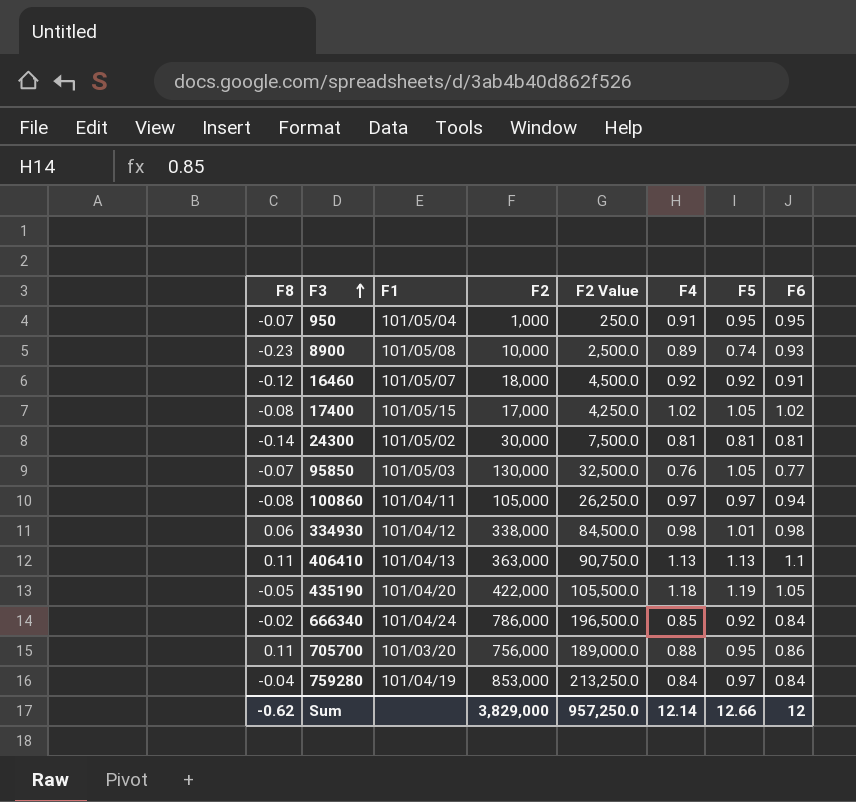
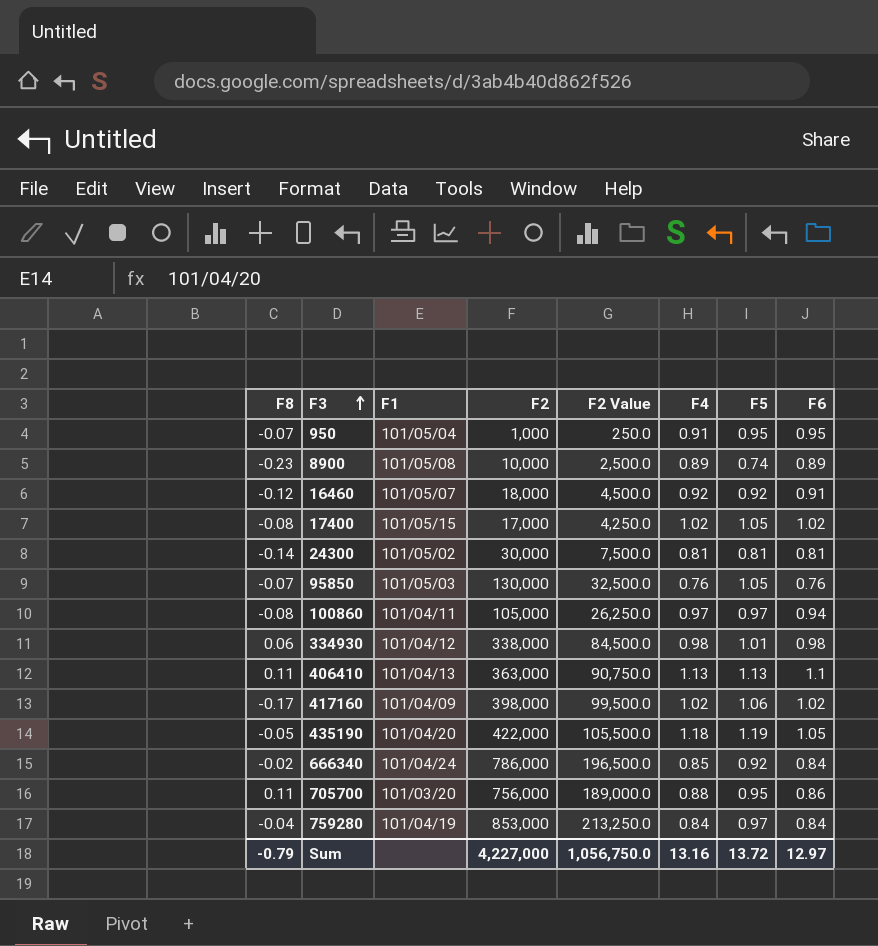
8900 | F6: 0.93 -> 0.89
95850 | F6: 0.77 -> 0.76
row 417160: none -> -0.17 | 101/04/09 | 398,000 | 99,500.0 | 1.02 | 1.06 | 1.02
Sum | F8: -0.62 -> -0.79
Sum | F2: 3,829,000 -> 4,227,000
Sum | F2 Value: 957,250.0 -> 1,056,750.0
Sum | F4: 12.14 -> 13.16
Sum | F5: 12.66 -> 13.72
Sum | F6: 12 -> 12.97

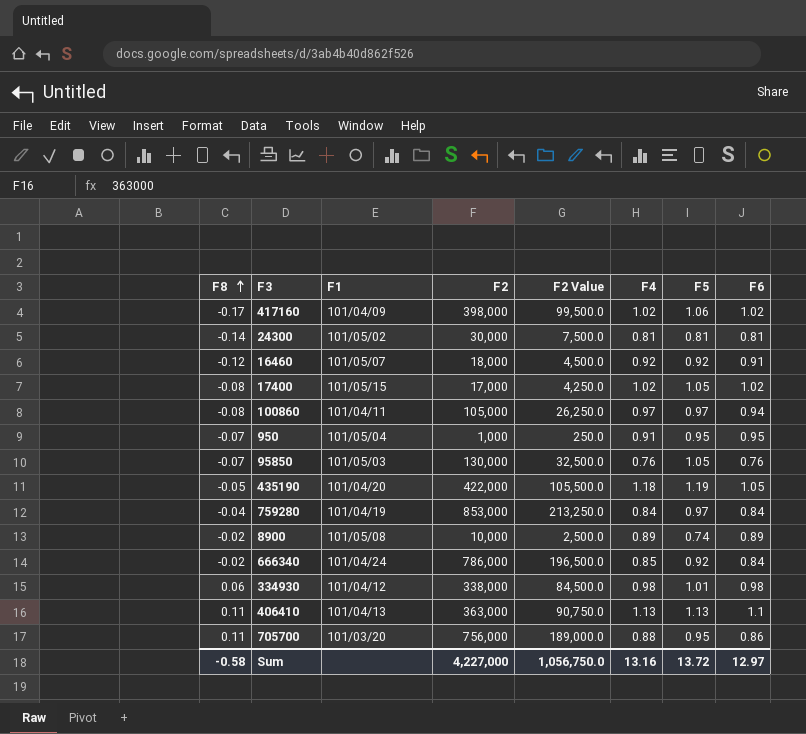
row order: F3 ascending -> F8 ascending
8900 | F8: -0.23 -> -0.02
Sum | F8: -0.79 -> -0.58

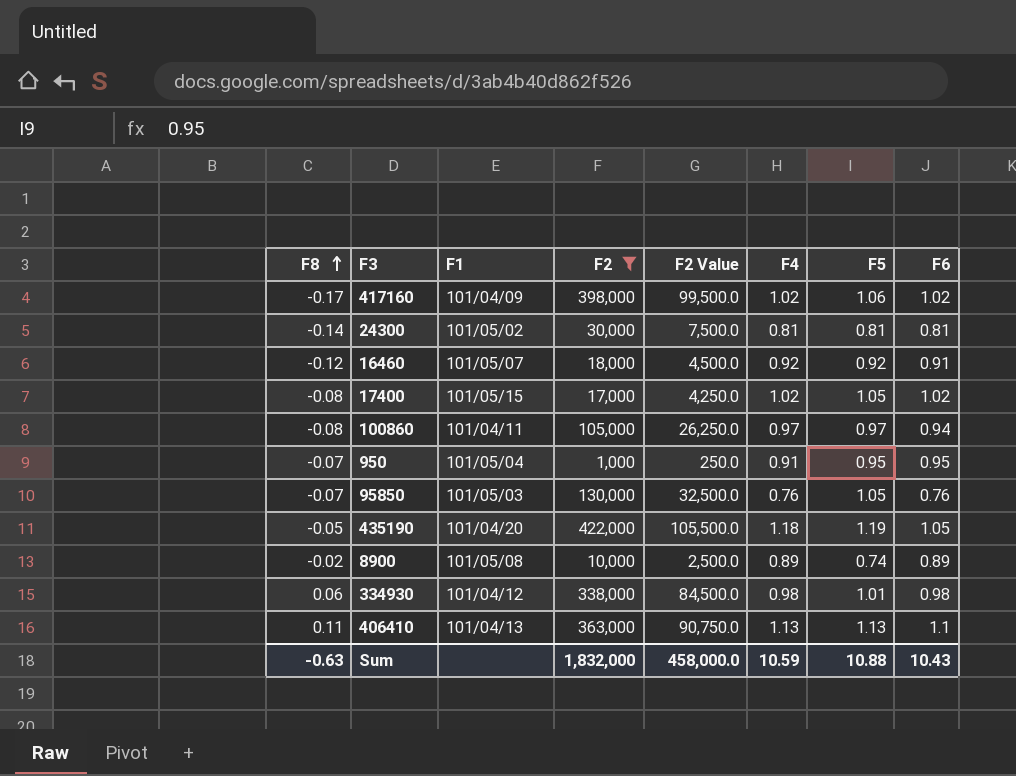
filter: none -> F2 <= 422,000
Sum | F8: -0.58 -> -0.63
Sum | F2: 4,227,000 -> 1,832,000
Sum | F2 Value: 1,056,750.0 -> 458,000.0
Sum | F4: 13.16 -> 10.59
Sum | F5: 13.72 -> 10.88
Sum | F6: 12.97 -> 10.43

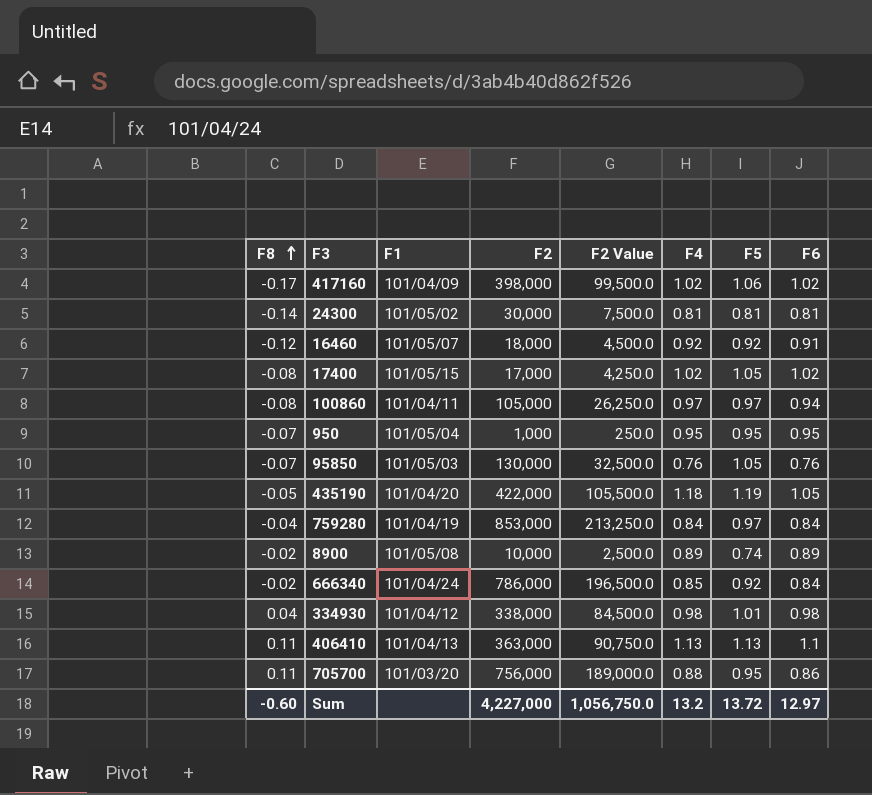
filter: F2 <= 422,000 -> none
950 | F4: 0.91 -> 0.95
334930 | F8: 0.06 -> 0.04
Sum | F8: -0.63 -> -0.60
Sum | F2: 1,832,000 -> 4,227,000
Sum | F2 Value: 458,000.0 -> 1,056,750.0
Sum | F4: 10.59 -> 13.2
Sum | F5: 10.88 -> 13.72
Sum | F6: 10.43 -> 12.97

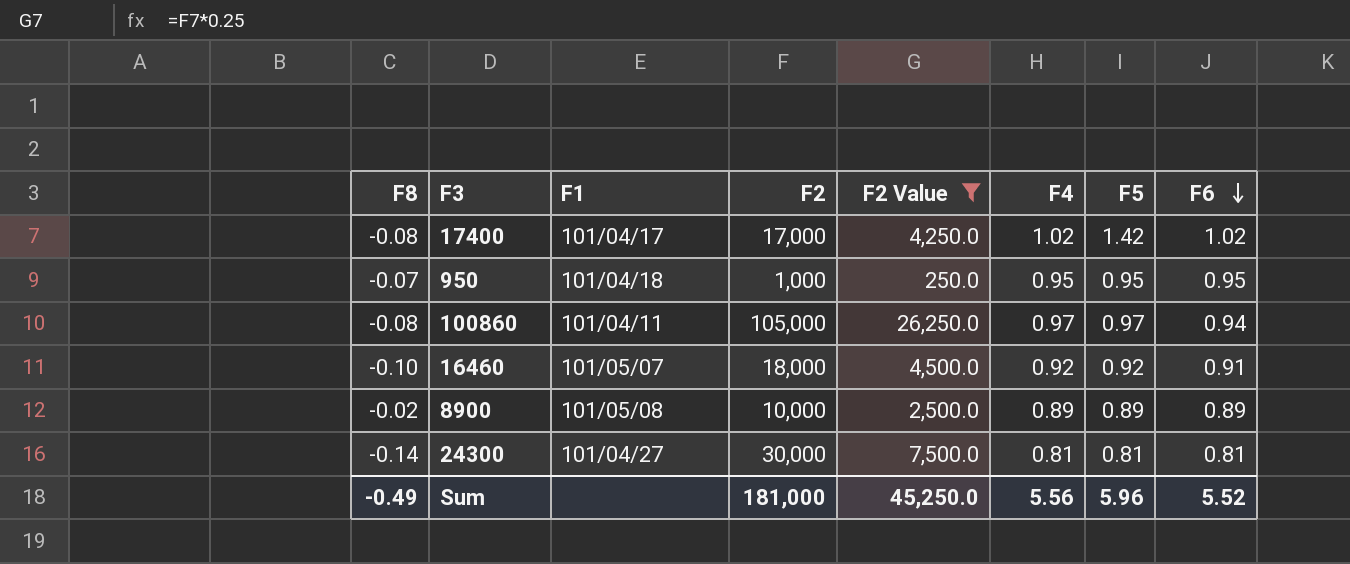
filter: none -> F2 Value <= 26,250.0
row order: F8 ascending -> F6 descending
17400 | F1: 101/05/15 -> 101/04/17
17400 | F5: 1.05 -> 1.42
950 | F1: 101/05/04 -> 101/04/18
16460 | F8: -0.12 -> -0.10
8900 | F5: 0.74 -> 0.89
24300 | F1: 101/05/02 -> 101/04/27
Sum | F8: -0.60 -> -0.49
Sum | F2: 4,227,000 -> 181,000
Sum | F2 Value: 1,056,750.0 -> 45,250.0
Sum | F4: 13.2 -> 5.56
Sum | F5: 13.72 -> 5.96
Sum | F6: 12.97 -> 5.52

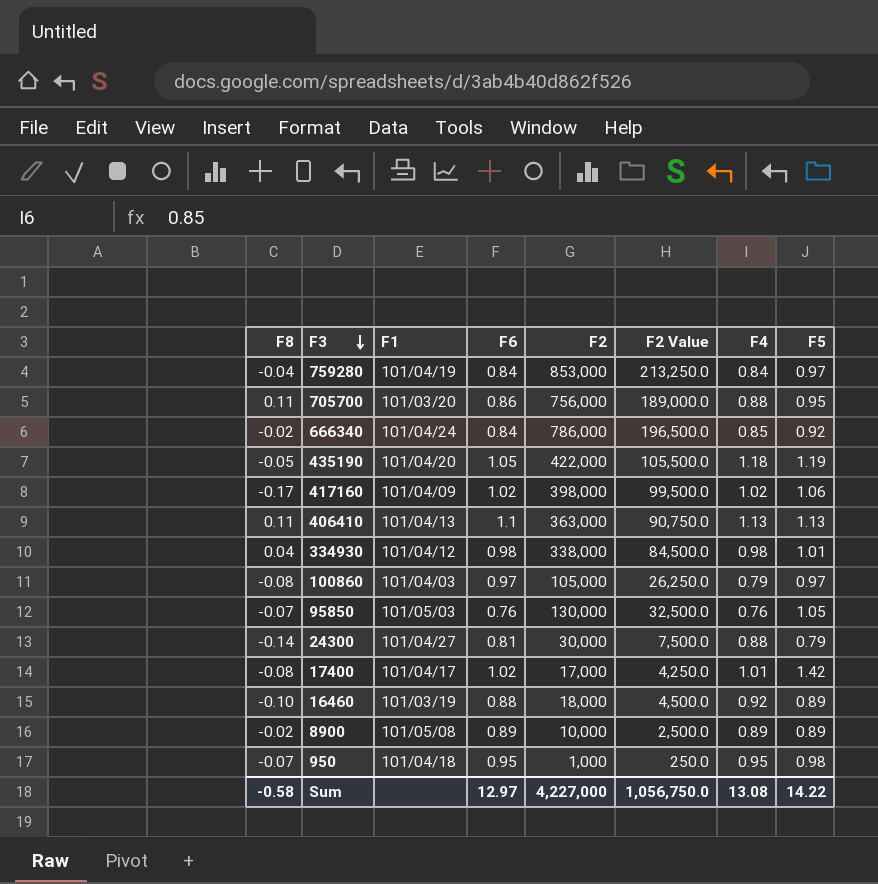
filter: F2 Value <= 26,250.0 -> none
row order: F6 descending -> F3 descending
column F6 | position: 8 -> 4
100860 | F1: 101/04/11 -> 101/04/03
100860 | F6: 0.94 -> 0.97
100860 | F4: 0.97 -> 0.79
24300 | F4: 0.81 -> 0.88
24300 | F5: 0.81 -> 0.79
17400 | F4: 1.02 -> 1.01
16460 | F1: 101/05/07 -> 101/03/19
16460 | F6: 0.91 -> 0.88
16460 | F5: 0.92 -> 0.89
950 | F5: 0.95 -> 0.98
Sum | F8: -0.49 -> -0.58
Sum | F6: 5.52 -> 12.97
Sum | F2: 181,000 -> 4,227,000
Sum | F2 Value: 45,250.0 -> 1,056,750.0
Sum | F4: 5.56 -> 13.08
Sum | F5: 5.96 -> 14.22

